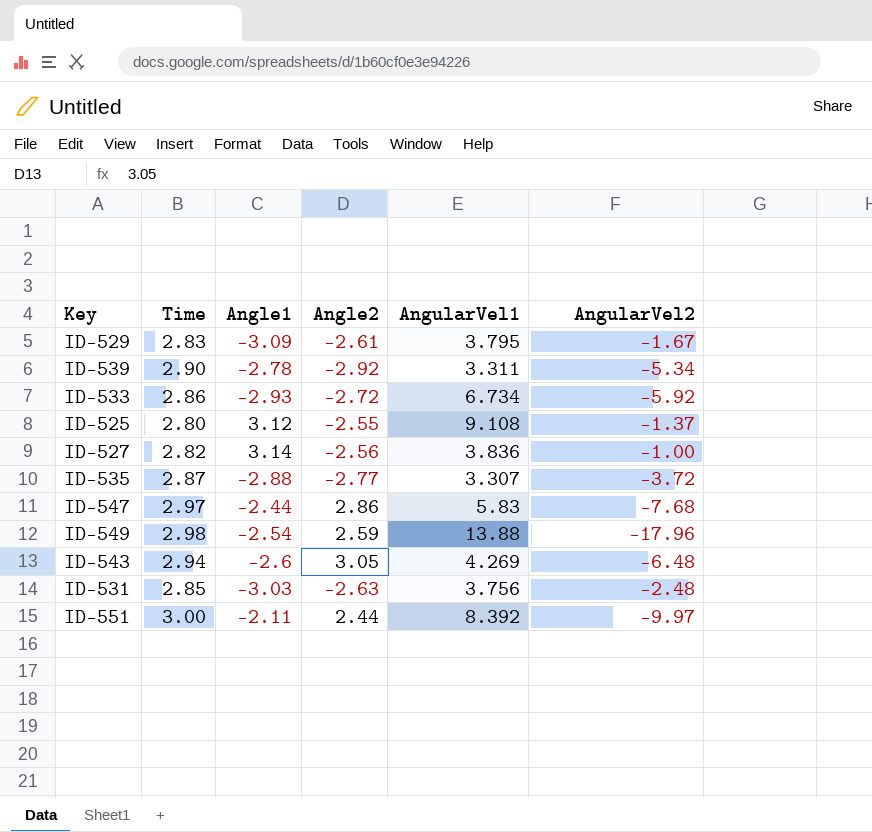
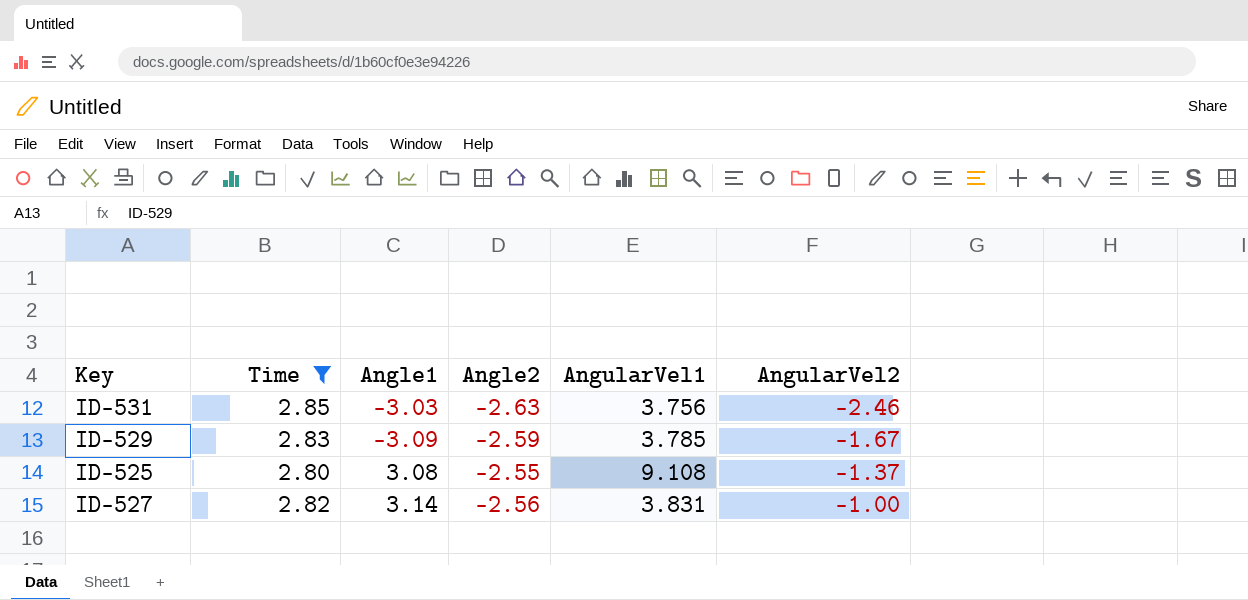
filter: none -> Time <= 2.85
row order: none -> AngularVel2 ascending
ID-531 | AngularVel2: -2.48 -> -2.46
ID-529 | Angle2: -2.61 -> -2.59
ID-529 | AngularVel1: 3.795 -> 3.785
ID-525 | Angle1: 3.12 -> 3.08
ID-527 | AngularVel1: 3.836 -> 3.831

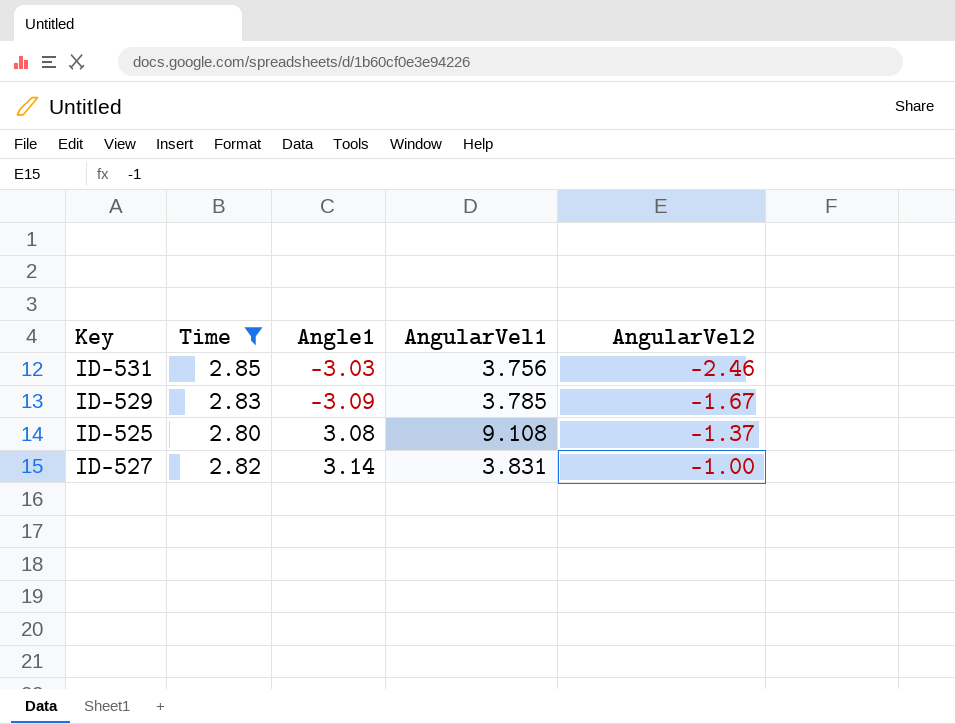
column Angle2 | position: 4 -> none

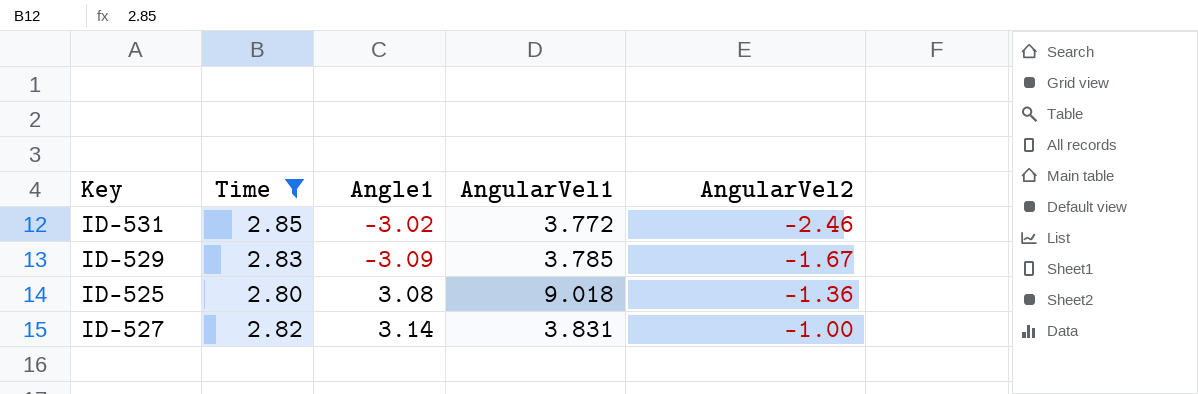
ID-531 | Angle1: -3.03 -> -3.02
ID-531 | AngularVel1: 3.756 -> 3.772
ID-525 | AngularVel1: 9.108 -> 9.018
ID-525 | AngularVel2: -1.37 -> -1.36

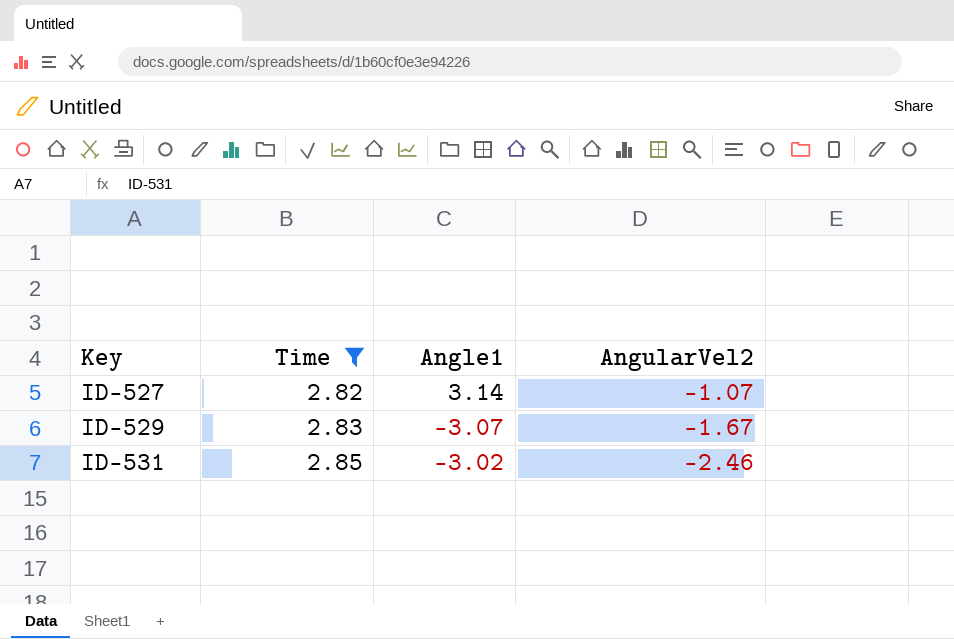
row order: AngularVel2 ascending -> Key ascending
column AngularVel1 | position: 4 -> none
row ID-525: 2.80 | 3.08 | 9.018 | -1.36 -> none
ID-527 | AngularVel2: -1.00 -> -1.07
ID-529 | Angle1: -3.09 -> -3.07

